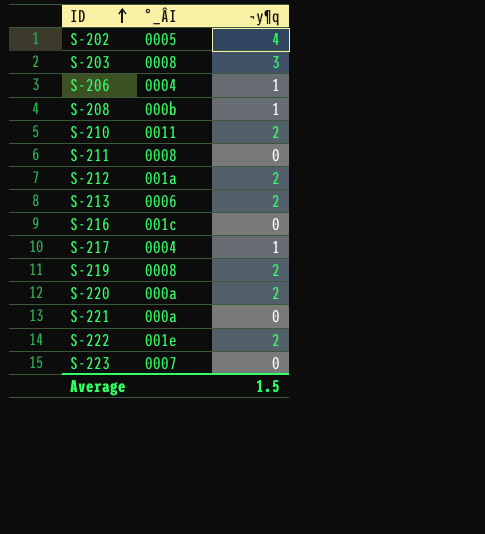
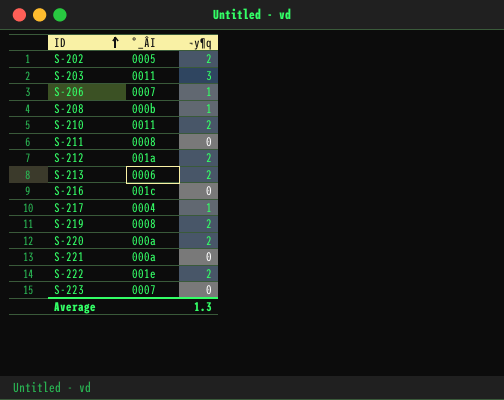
S-202 | ¬y¶q: 4 -> 2
S-203 | °_ÂI: 0008 -> 0011
S-206 | °_ÂI: 0004 -> 0007
Average | ¬y¶q: 1.5 -> 1.3

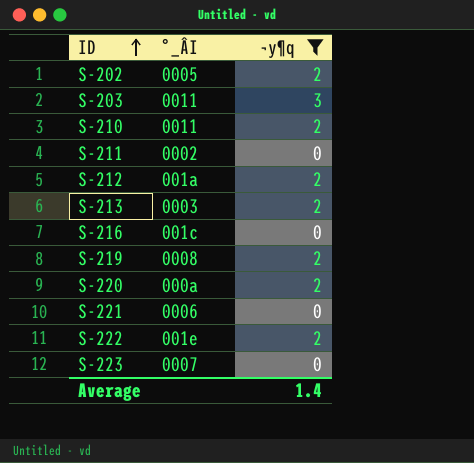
filter: none -> ¬y¶q != 1
S-211 | °_ÂI: 0008 -> 0002
S-213 | °_ÂI: 0006 -> 0003
S-221 | °_ÂI: 000a -> 0006
Average | ¬y¶q: 1.3 -> 1.4

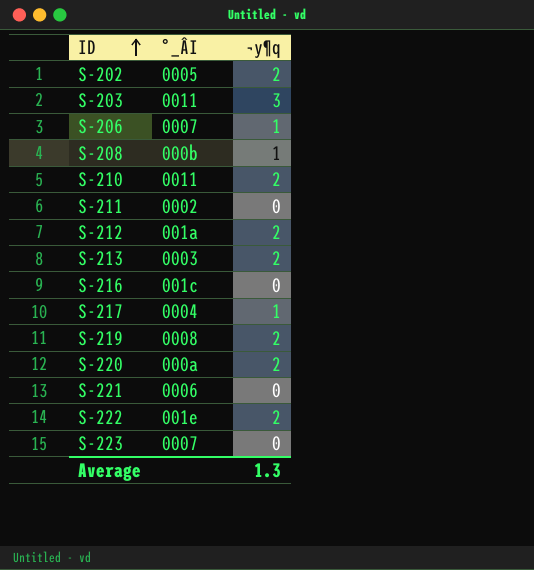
filter: ¬y¶q != 1 -> none
Average | ¬y¶q: 1.4 -> 1.3

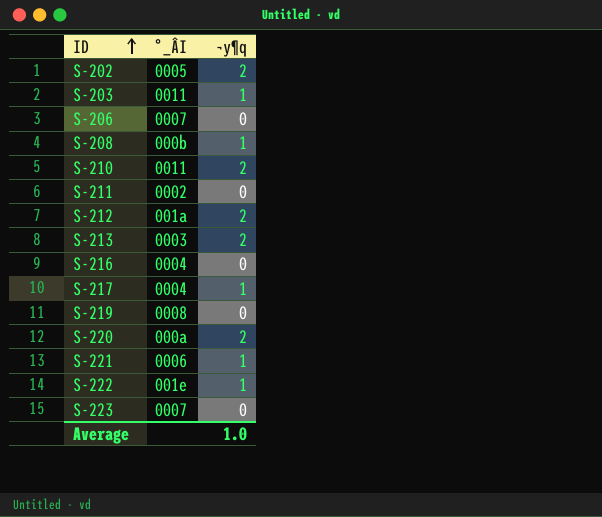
S-203 | ¬y¶q: 3 -> 1
S-206 | ¬y¶q: 1 -> 0
S-216 | °_ÂI: 001c -> 0004
S-219 | ¬y¶q: 2 -> 0
S-221 | ¬y¶q: 0 -> 1
S-222 | ¬y¶q: 2 -> 1
Average | ¬y¶q: 1.3 -> 1.0

